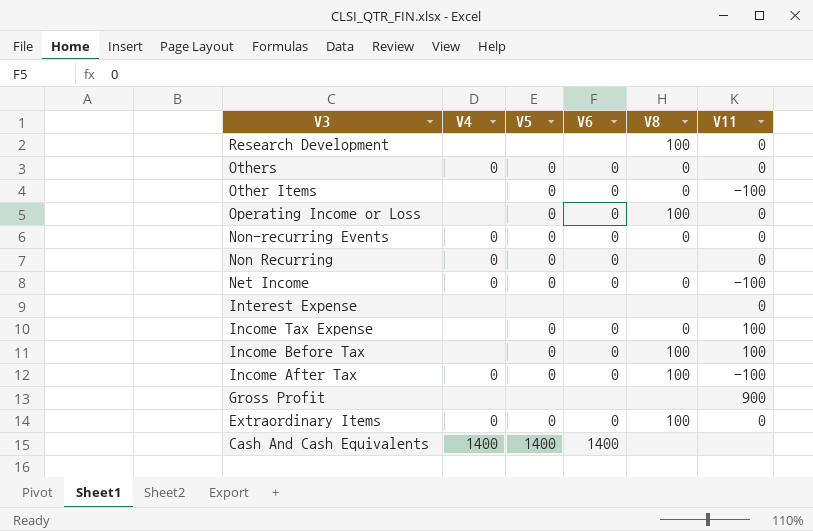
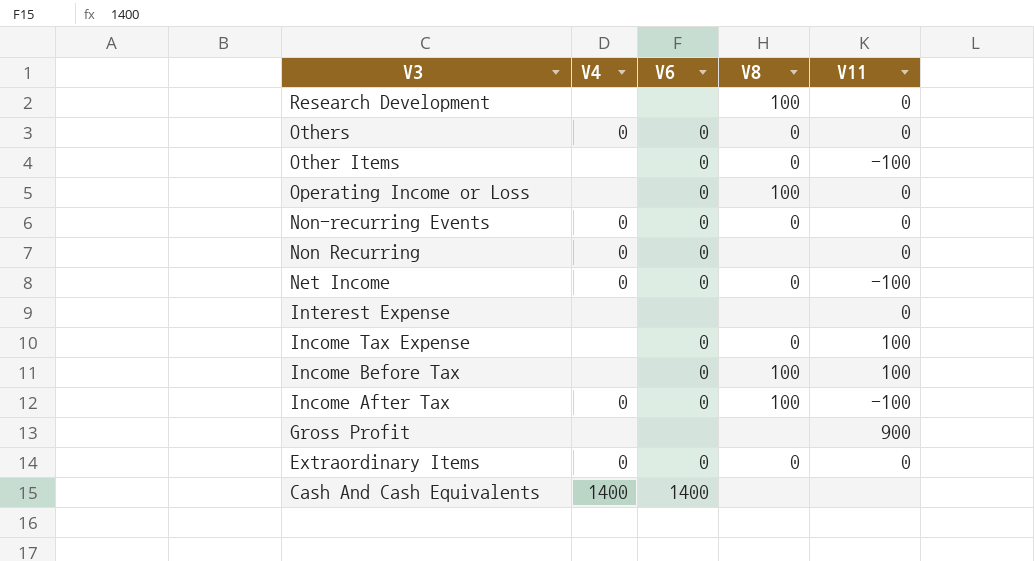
column V5 | position: 3 -> none
Extraordinary Items | V8: 100 -> 0

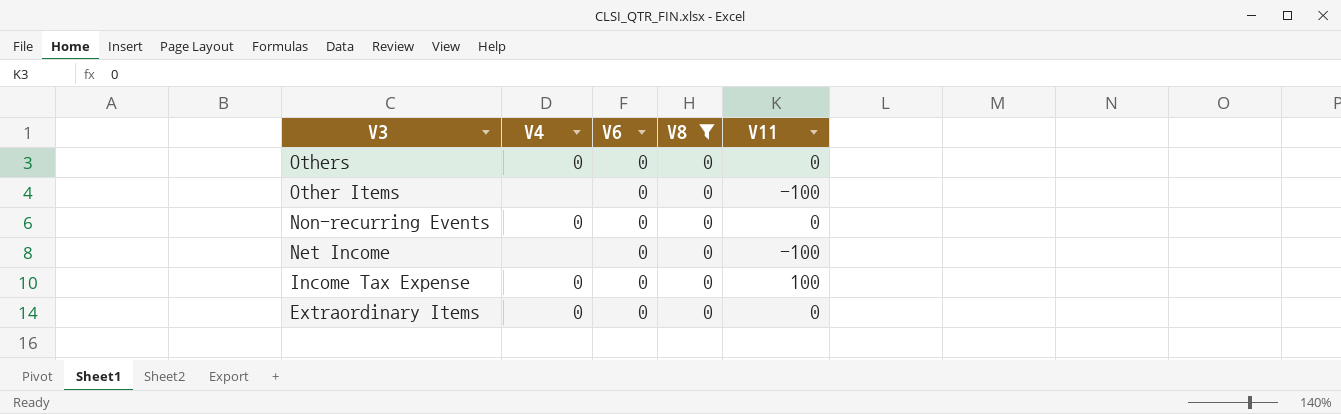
filter: none -> V8 = 0
Net Income | V4: 0 -> none
Income Tax Expense | V4: none -> 0

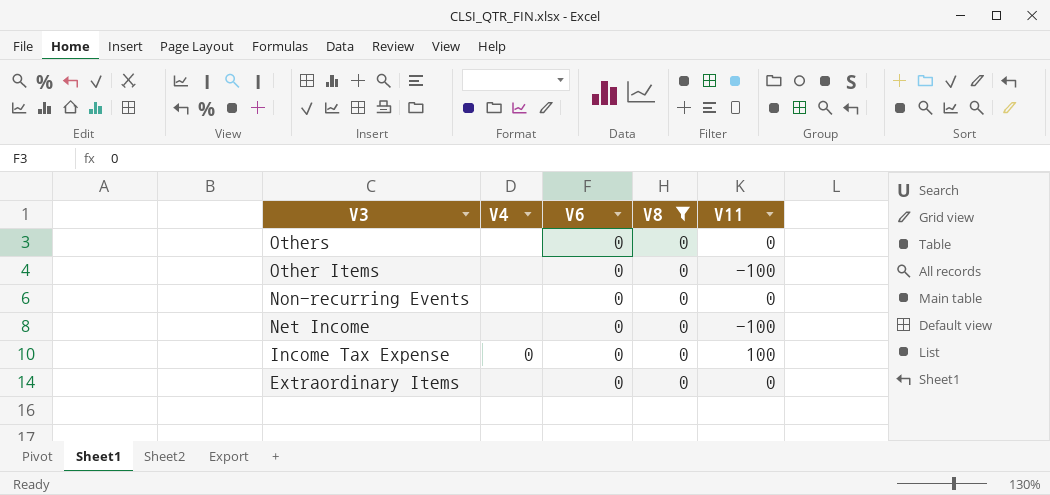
Others | V4: 0 -> none
Non-recurring Events | V4: 0 -> none
Extraordinary Items | V4: 0 -> none

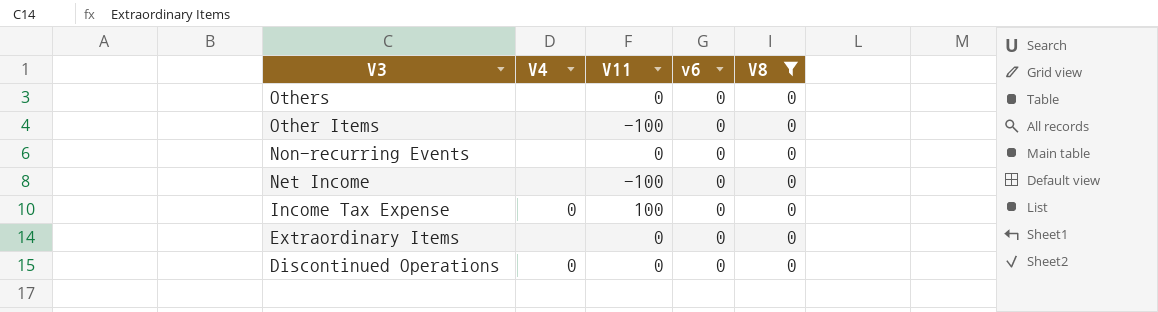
column V11 | position: 5 -> 3
column name: V6 -> v6
row Discontinued Operations: none -> 0 | 0 | 0 | 0

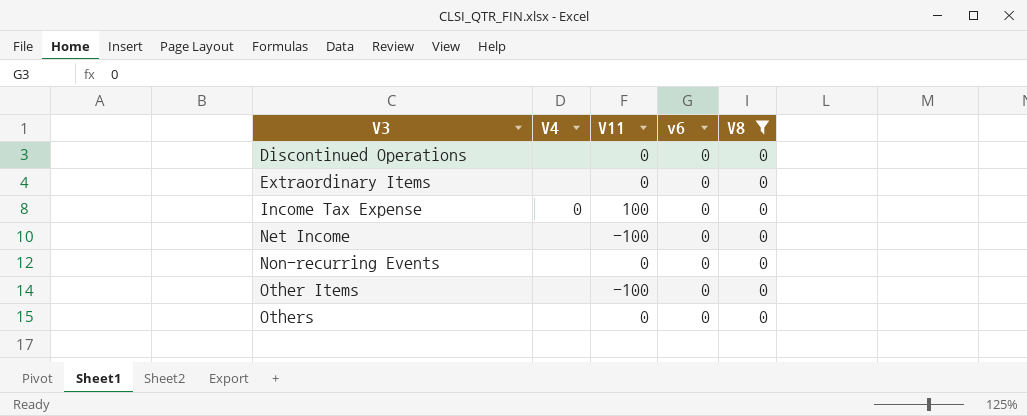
row order: V3 descending -> V3 ascending
Discontinued Operations | V4: 0 -> none

